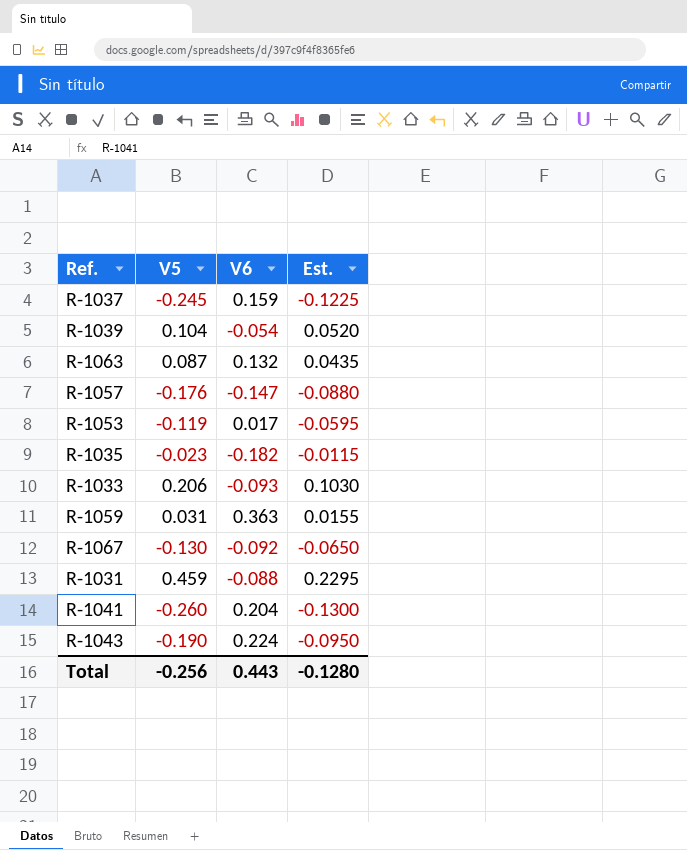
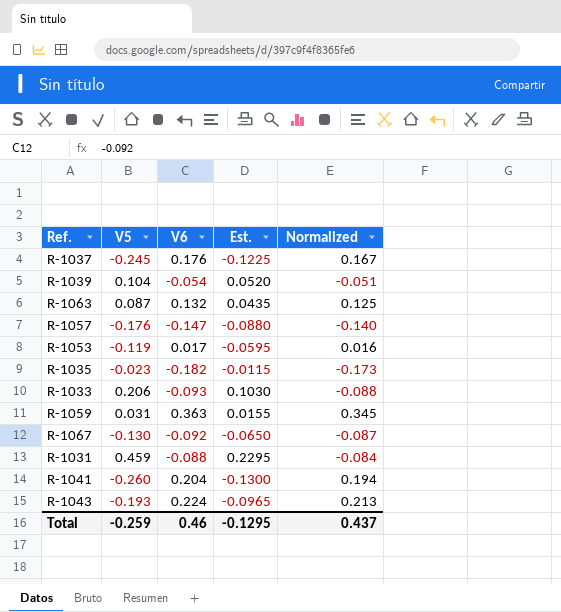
column Normalized | formula: none -> [V6] * 0.95
R-1037 | V6: 0.159 -> 0.176
R-1043 | V5: -0.190 -> -0.193
R-1043 | Est.: -0.0950 -> -0.0965
Total | V5: -0.256 -> -0.259
Total | V6: 0.443 -> 0.46
Total | Est.: -0.1280 -> -0.1295

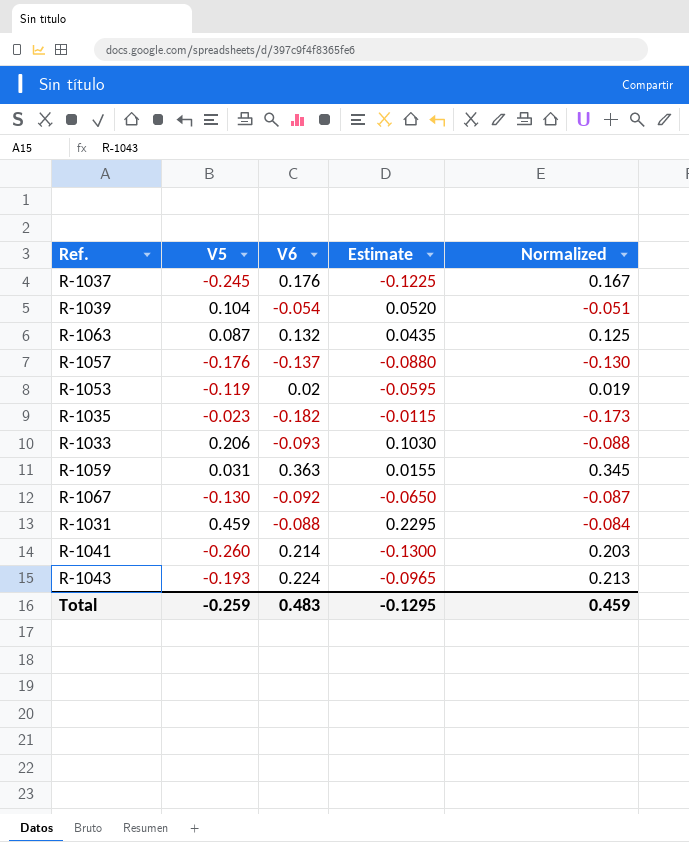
column name: Est. -> Estimate
R-1057 | V6: -0.147 -> -0.137
R-1057 | Normalized: -0.140 -> -0.130
R-1053 | V6: 0.017 -> 0.02
R-1053 | Normalized: 0.016 -> 0.019
R-1041 | V6: 0.204 -> 0.214
R-1041 | Normalized: 0.194 -> 0.203
Total | V6: 0.46 -> 0.483
Total | Normalized: 0.437 -> 0.459

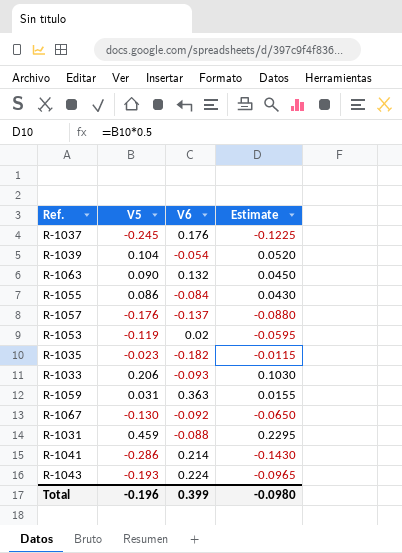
column Normalized | formula: [V6] * 0.95 -> none
R-1063 | V5: 0.087 -> 0.090
R-1063 | Estimate: 0.0435 -> 0.0450
row R-1055: none -> 0.086 | -0.084 | 0.0430
R-1041 | V5: -0.260 -> -0.286
R-1041 | Estimate: -0.1300 -> -0.1430
Total | V5: -0.259 -> -0.196
Total | V6: 0.483 -> 0.399
Total | Estimate: -0.1295 -> -0.0980

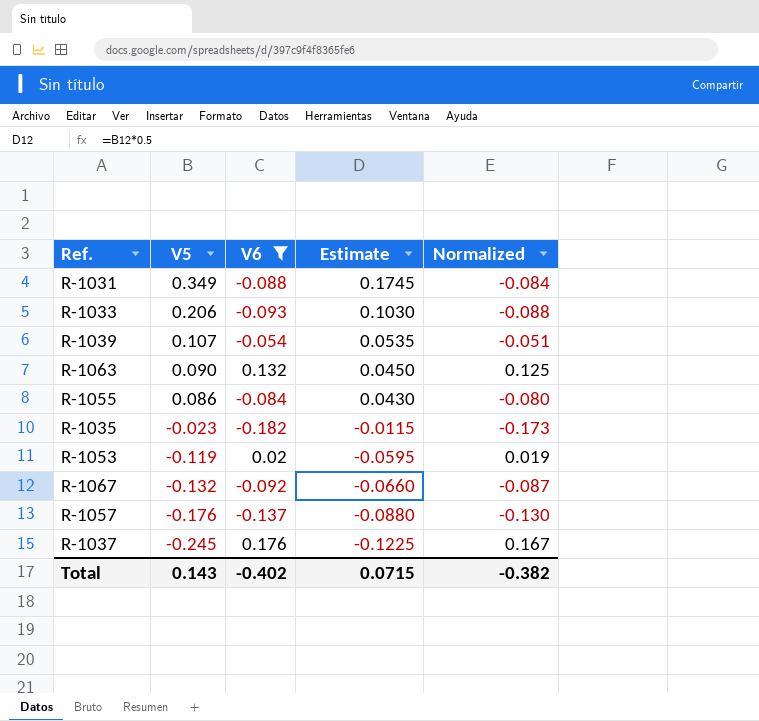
filter: none -> V6 <= 0.176
row order: none -> V5 descending
column Normalized | formula: none -> [V6] * 0.95
R-1031 | V5: 0.459 -> 0.349
R-1031 | Estimate: 0.2295 -> 0.1745
R-1039 | V5: 0.104 -> 0.107
R-1039 | Estimate: 0.0520 -> 0.0535
R-1067 | V5: -0.130 -> -0.132
R-1067 | Estimate: -0.0650 -> -0.0660
Total | V5: -0.196 -> 0.143
Total | V6: 0.399 -> -0.402
Total | Estimate: -0.0980 -> 0.0715

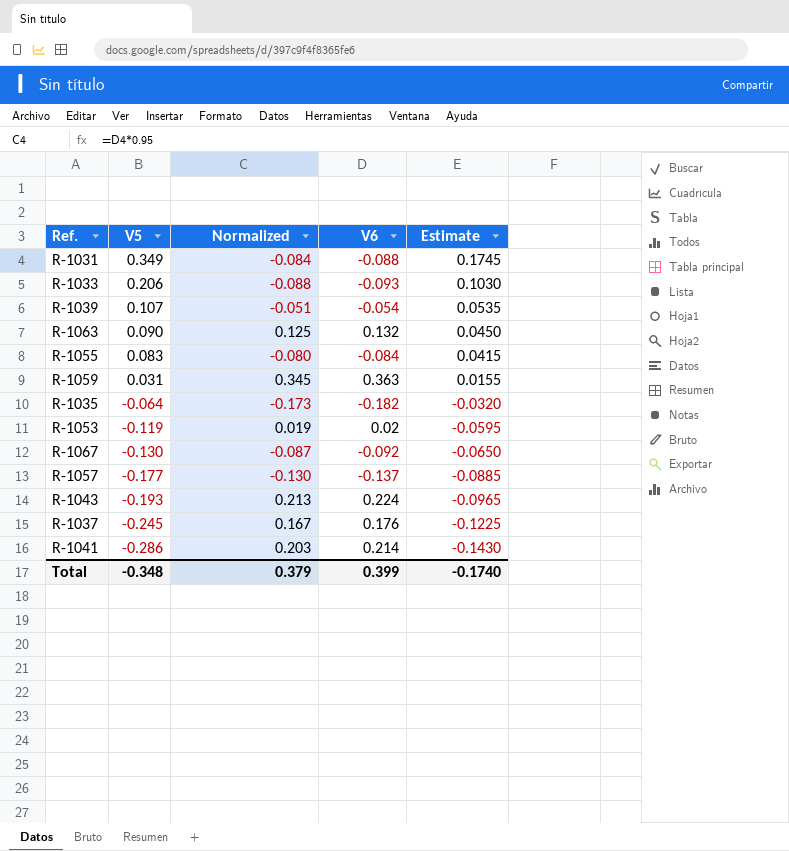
filter: V6 <= 0.176 -> none
column Normalized | position: 5 -> 3
R-1055 | V5: 0.086 -> 0.083
R-1055 | Estimate: 0.0430 -> 0.0415
R-1035 | V5: -0.023 -> -0.064
R-1035 | Estimate: -0.0115 -> -0.0320
R-1067 | V5: -0.132 -> -0.130
R-1067 | Estimate: -0.0660 -> -0.0650
R-1057 | V5: -0.176 -> -0.177
R-1057 | Estimate: -0.0880 -> -0.0885
Total | V5: 0.143 -> -0.348
Total | Normalized: -0.382 -> 0.379
Total | V6: -0.402 -> 0.399
Total | Estimate: 0.0715 -> -0.1740

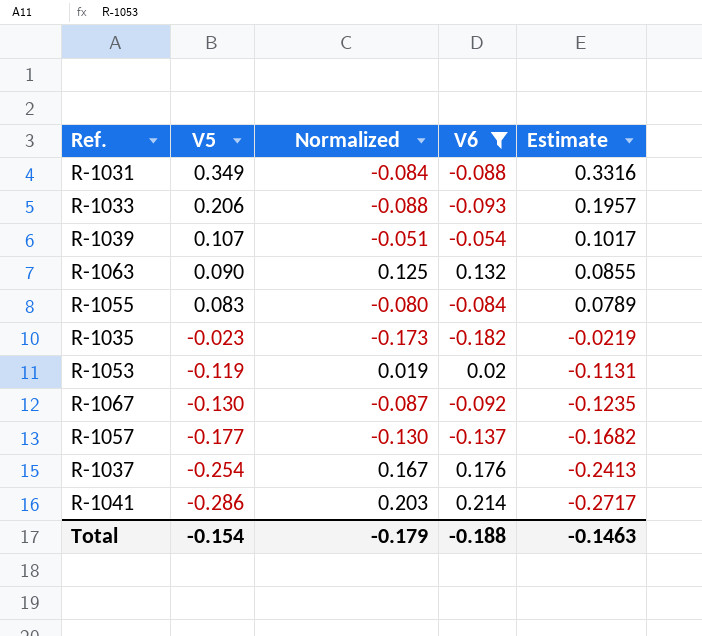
filter: none -> V6 <= 0.214
column Estimate | formula: [V5] * 0.5 -> [V5] * 0.95
R-1035 | V5: -0.064 -> -0.023
R-1037 | V5: -0.245 -> -0.254
Total | V5: -0.348 -> -0.154
Total | Normalized: 0.379 -> -0.179
Total | V6: 0.399 -> -0.188
Total | Estimate: -0.1740 -> -0.1463

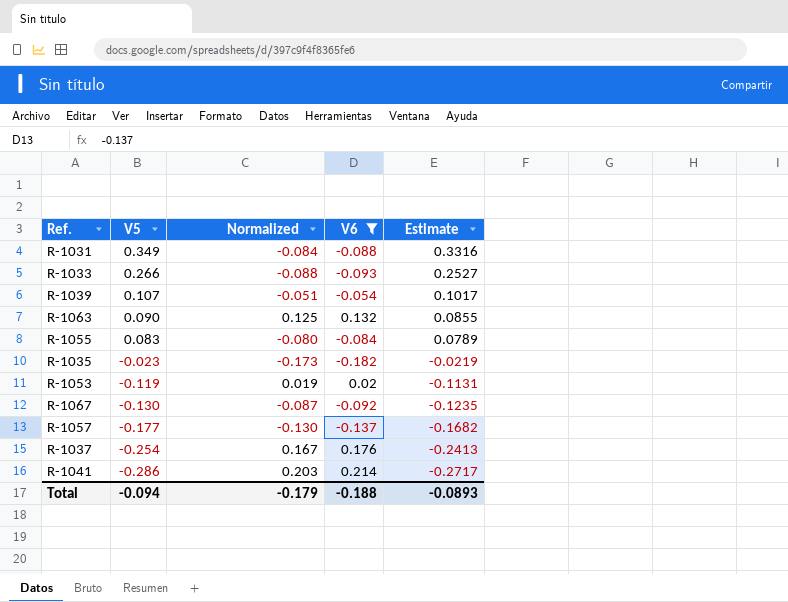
R-1033 | V5: 0.206 -> 0.266
R-1033 | Estimate: 0.1957 -> 0.2527
Total | V5: -0.154 -> -0.094
Total | Estimate: -0.1463 -> -0.0893

